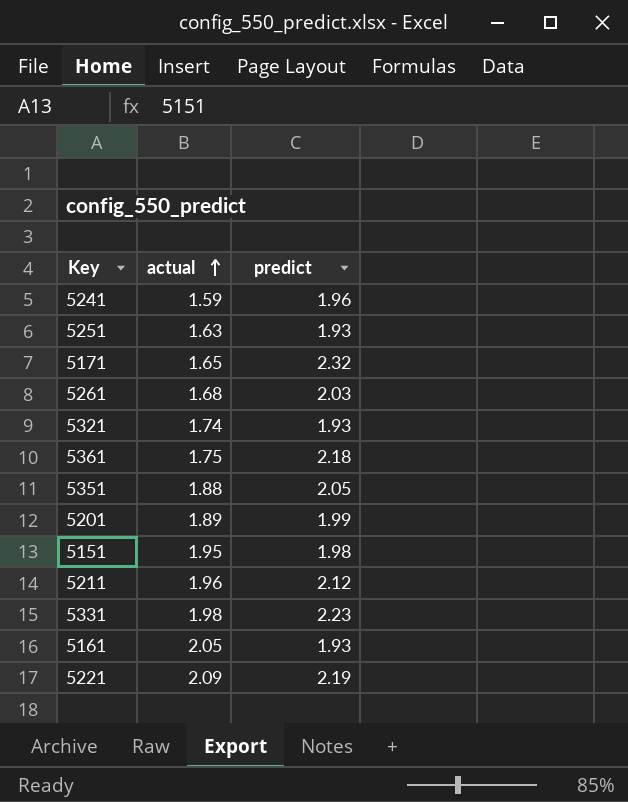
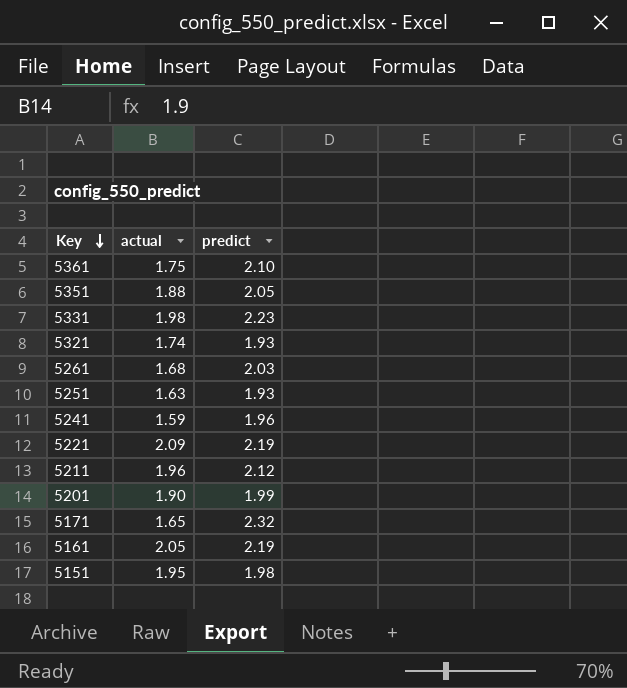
row order: actual ascending -> Key descending
5361 | predict: 2.18 -> 2.10
5201 | actual: 1.89 -> 1.90
5161 | predict: 1.93 -> 2.19

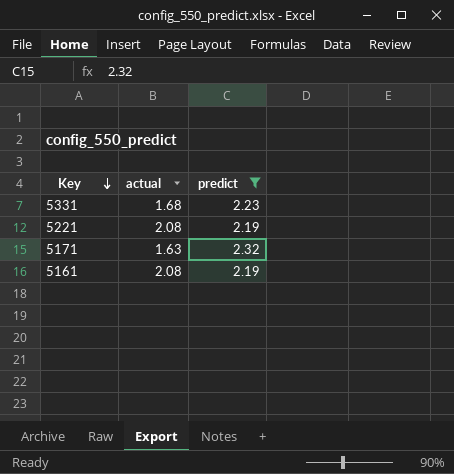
filter: none -> predict >= 2.19
5331 | actual: 1.98 -> 1.68
5221 | actual: 2.09 -> 2.08
5171 | actual: 1.65 -> 1.63
5161 | actual: 2.05 -> 2.08

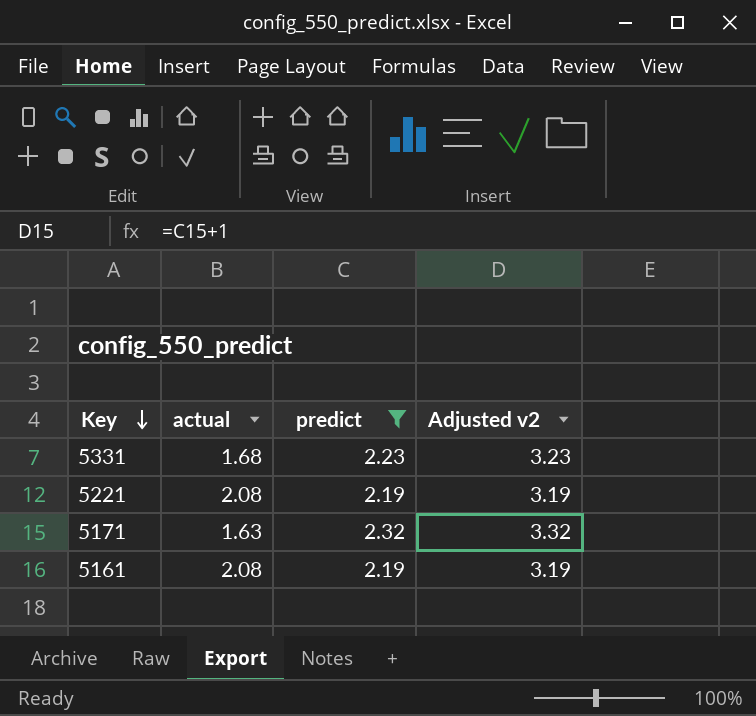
column Adjusted v2 | formula: none -> [predict] + 1

